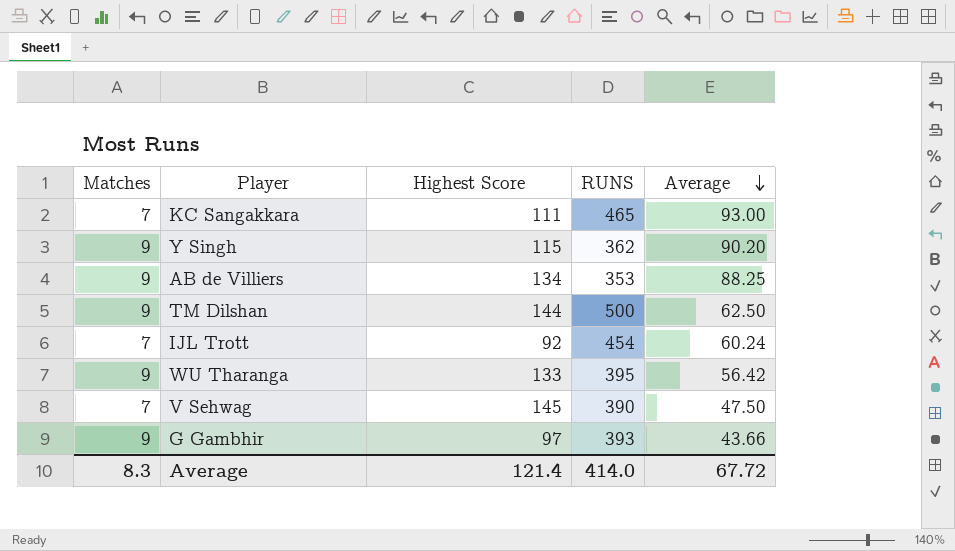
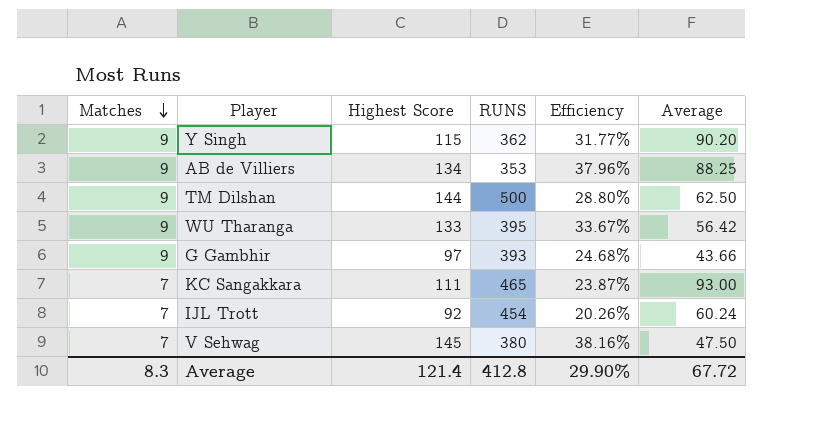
row order: Average descending -> Matches descending
column Efficiency | formula: none -> [Highest Score] / [RUNS]
V Sehwag | RUNS: 390 -> 380
Average | RUNS: 414.0 -> 412.8

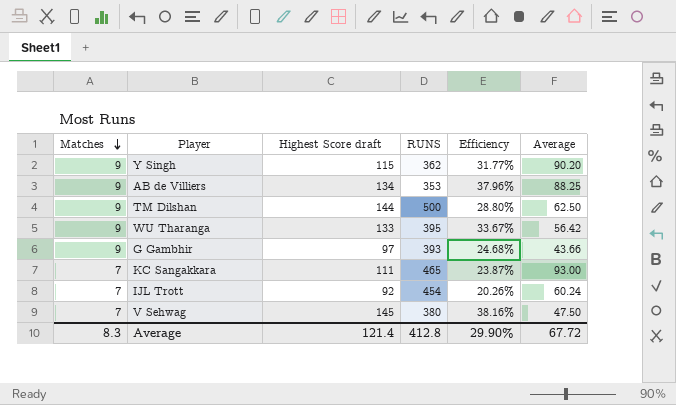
column name: Highest Score -> Highest Score draft

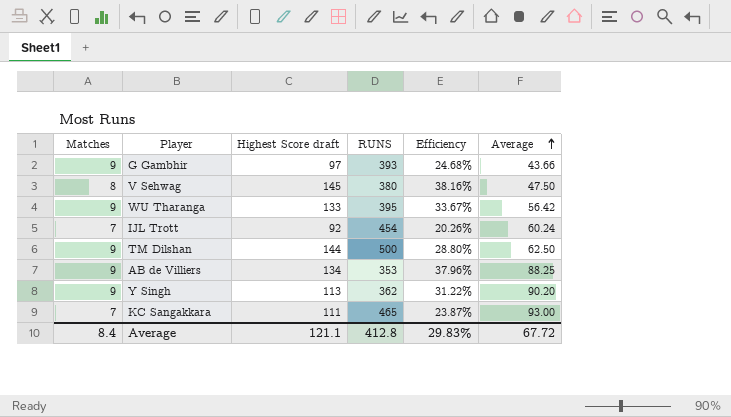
row order: Matches descending -> Average ascending
V Sehwag | Matches: 7 -> 8
Y Singh | Highest Score draft: 115 -> 113
Y Singh | Efficiency: 31.77% -> 31.22%
Average | Matches: 8.3 -> 8.4
Average | Highest Score draft: 121.4 -> 121.1
Average | Efficiency: 29.90% -> 29.83%

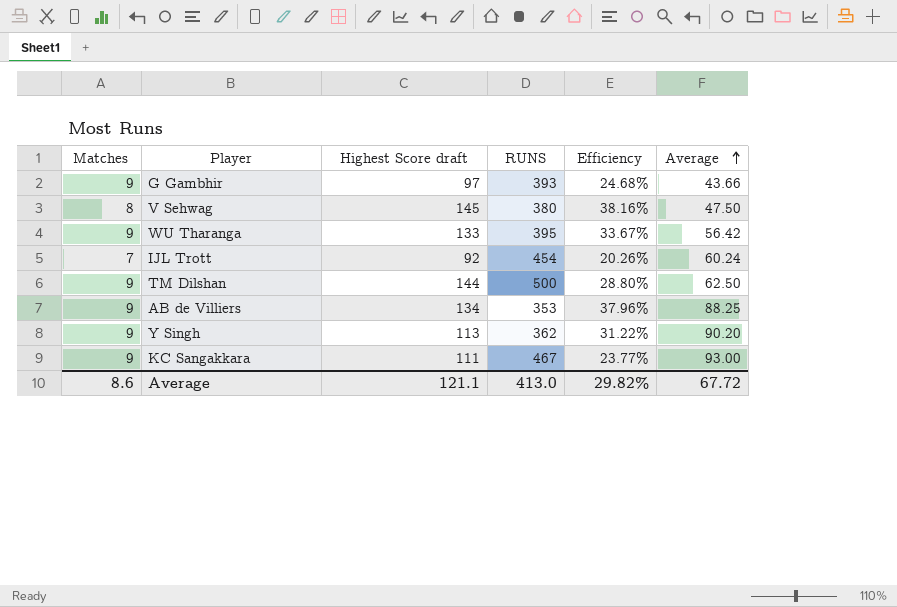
KC Sangakkara | Matches: 7 -> 9
KC Sangakkara | RUNS: 465 -> 467
KC Sangakkara | Efficiency: 23.87% -> 23.77%
Average | Matches: 8.4 -> 8.6
Average | RUNS: 412.8 -> 413.0
Average | Efficiency: 29.83% -> 29.82%

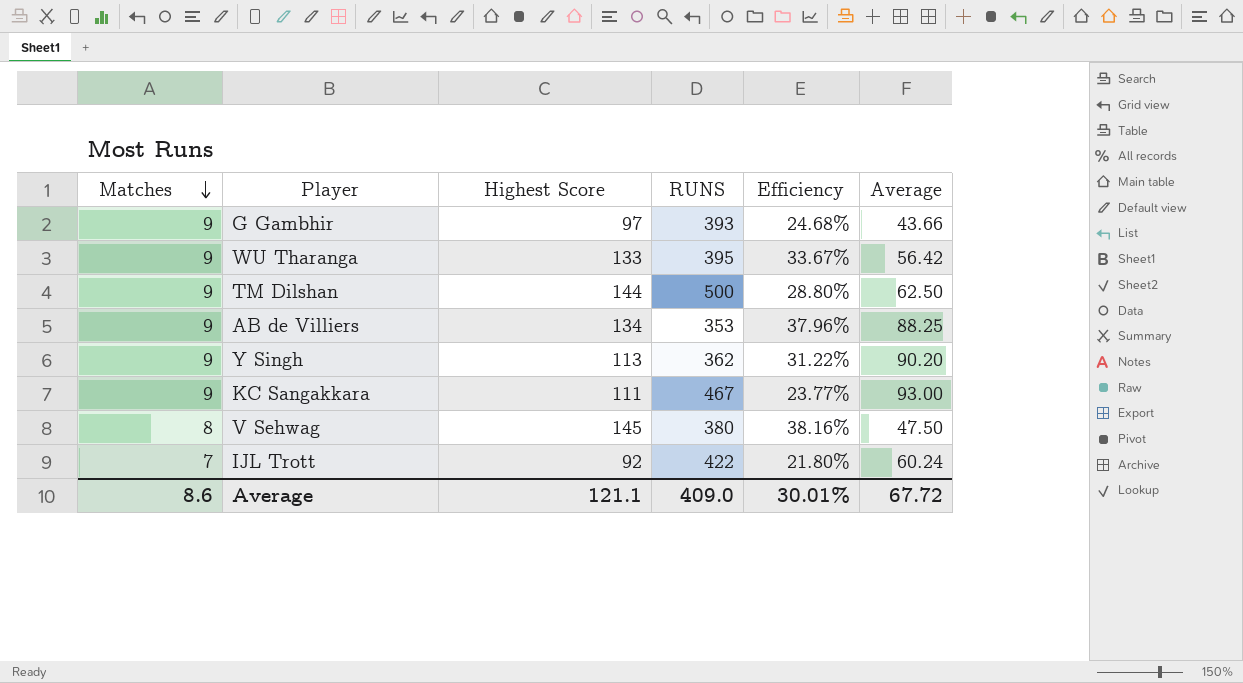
row order: Average ascending -> Matches descending
column name: Highest Score draft -> Highest Score
IJL Trott | RUNS: 454 -> 422
IJL Trott | Efficiency: 20.26% -> 21.80%
Average | RUNS: 413.0 -> 409.0
Average | Efficiency: 29.82% -> 30.01%

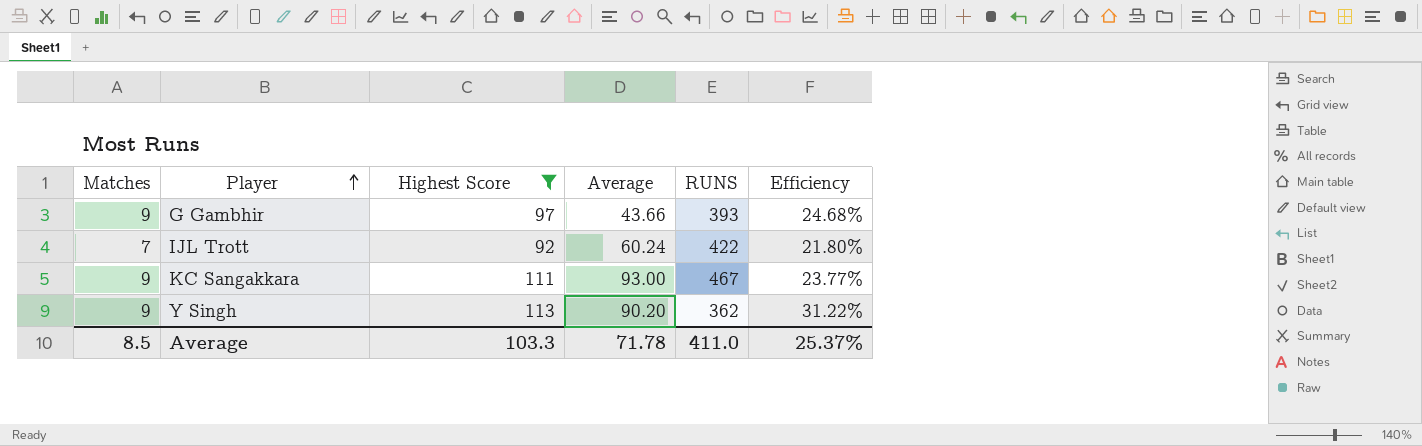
filter: none -> Highest Score <= 113
row order: Matches descending -> Player ascending
column Average | position: 6 -> 4
Average | Matches: 8.6 -> 8.5
Average | Highest Score: 121.1 -> 103.3
Average | Average: 67.72 -> 71.78
Average | RUNS: 409.0 -> 411.0
Average | Efficiency: 30.01% -> 25.37%

